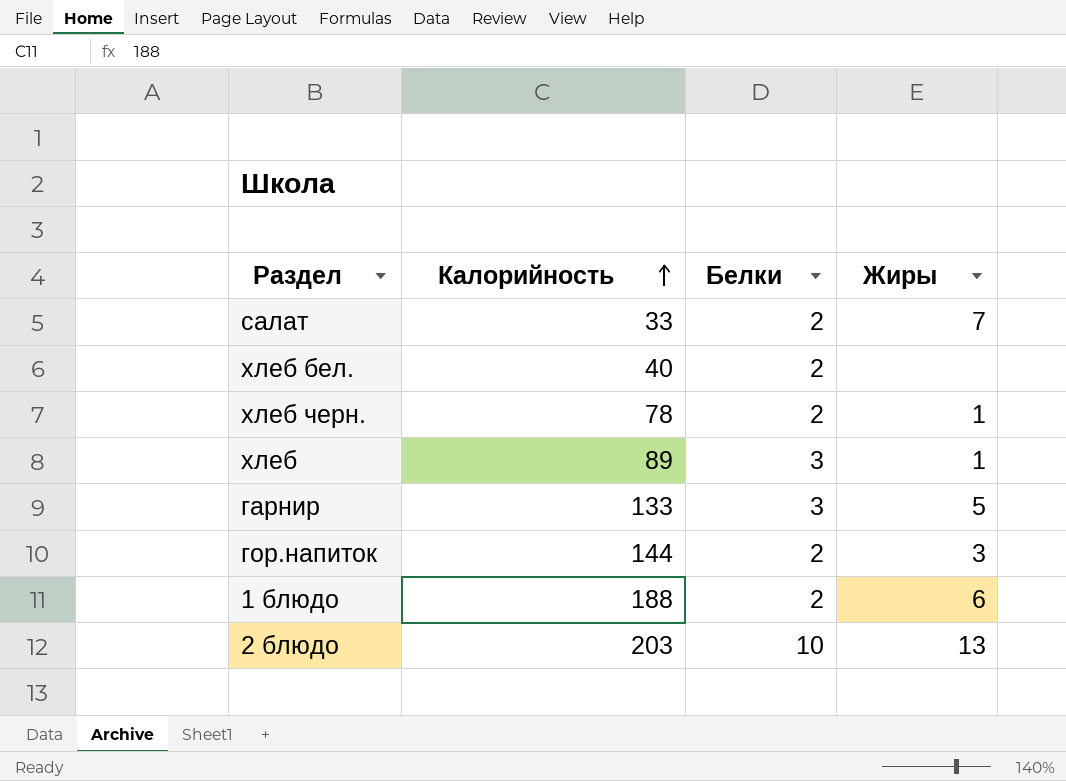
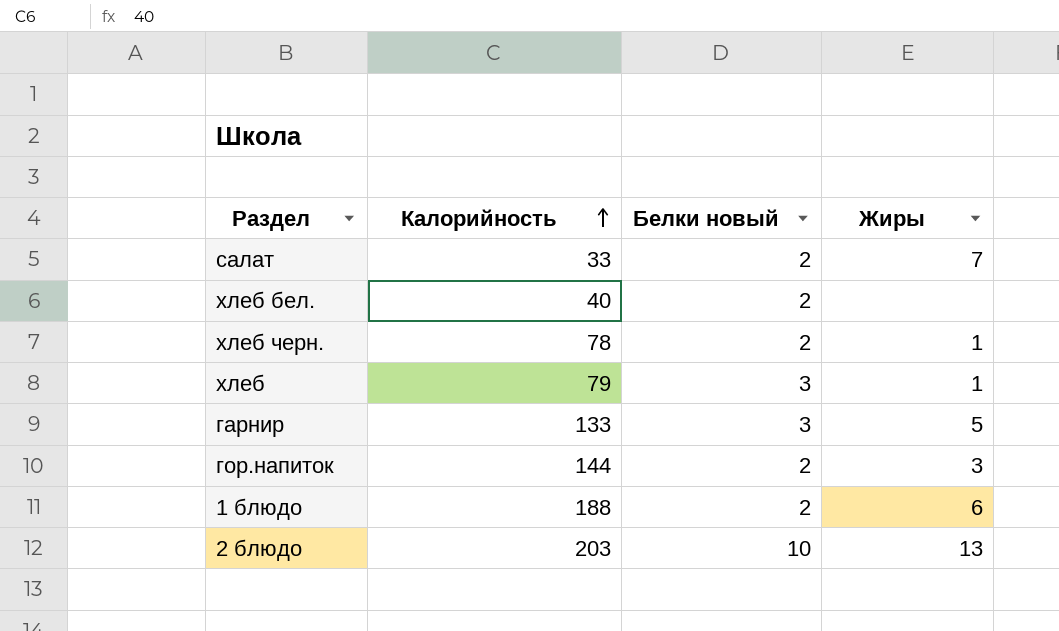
column name: Белки -> Белки новый
хлеб | Калорийность: 89 -> 79

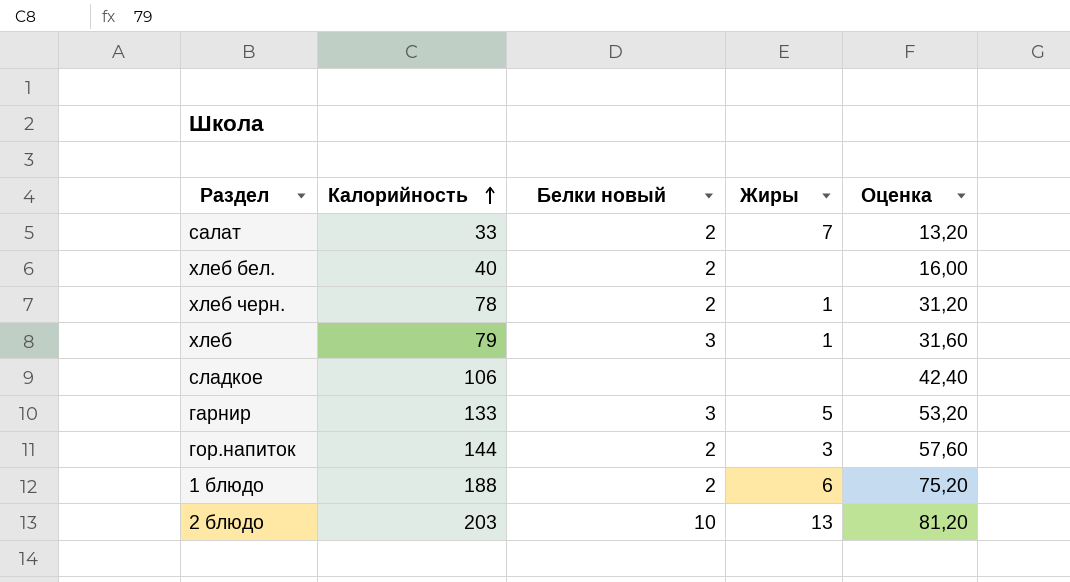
column Оценка | formula: none -> [Калорийность] * 0,4
row сладкое: none -> 106 | none | none | 42,40

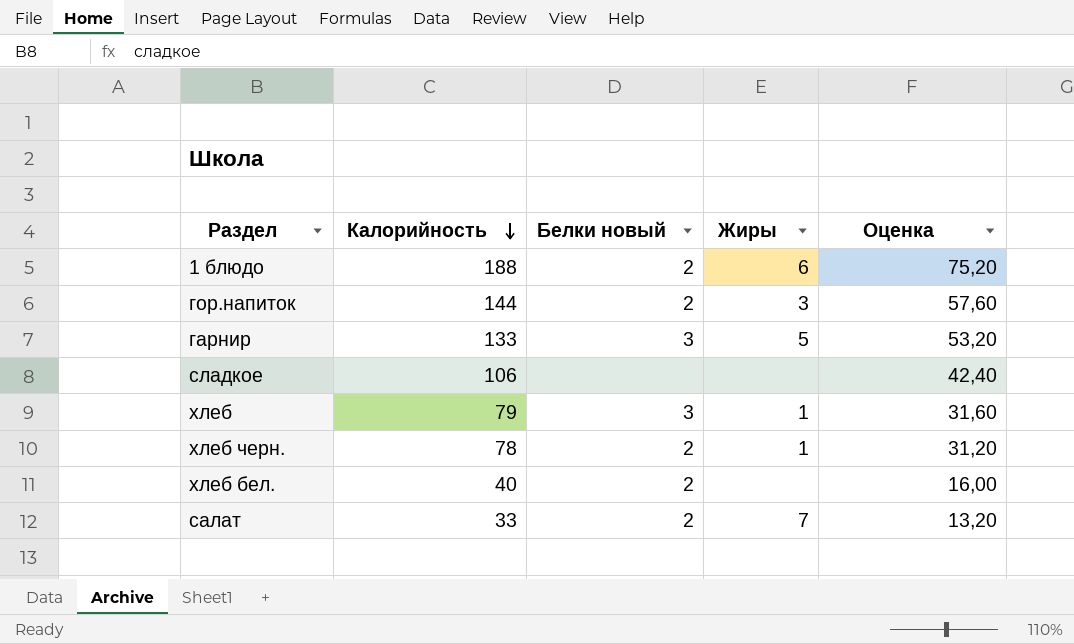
row order: Калорийность ascending -> Калорийность descending
row 2 блюдо: 203 | 10 | 13 | 81,20 -> none

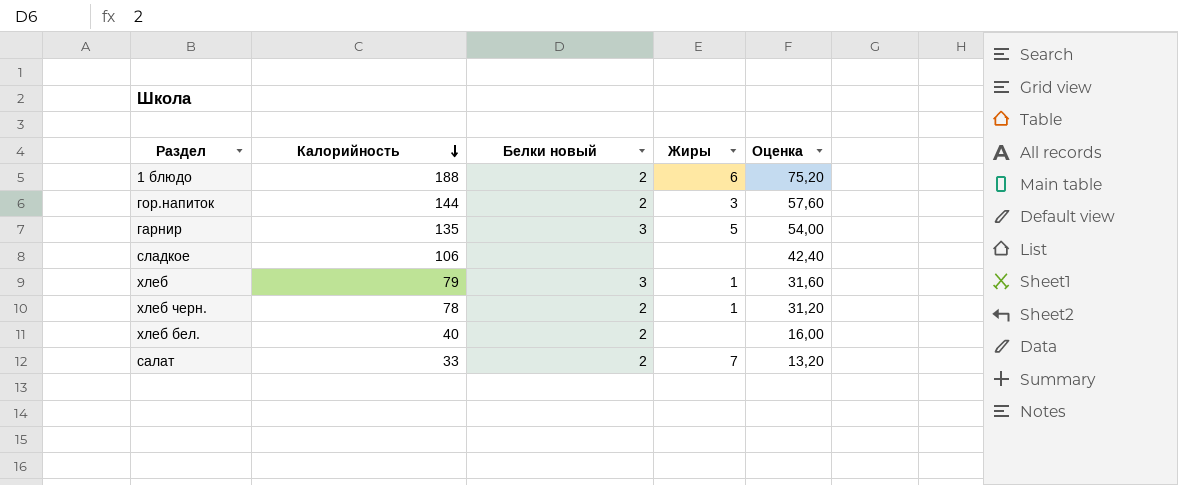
гарнир | Калорийность: 133 -> 135
гарнир | Оценка: 53,20 -> 54,00

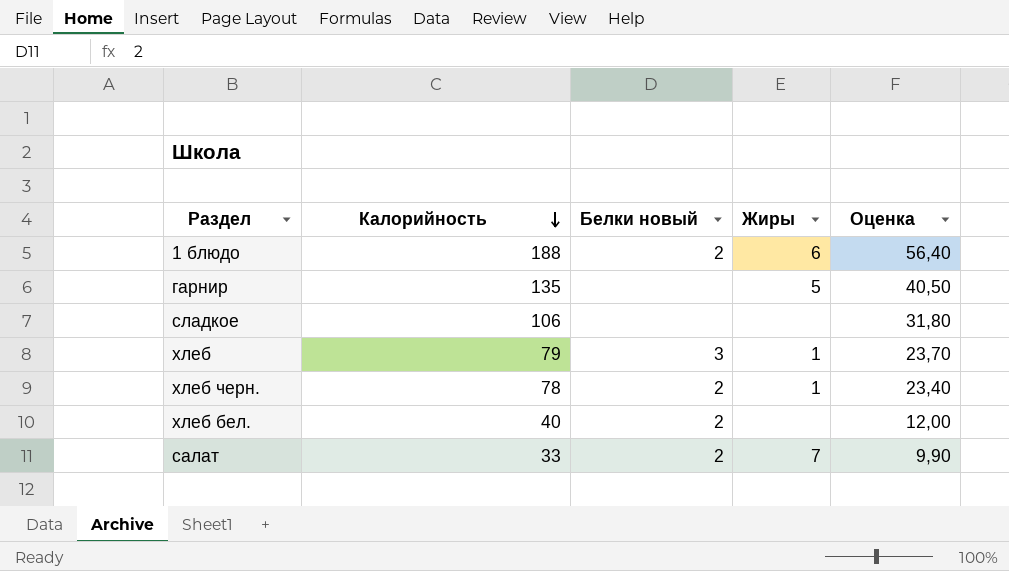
column Оценка | formula: [Калорийность] * 0,4 -> [Калорийность] * 0,3
row гор.напиток: 144 | 2 | 3 | 57,60 -> none
гарнир | Белки новый: 3 -> none

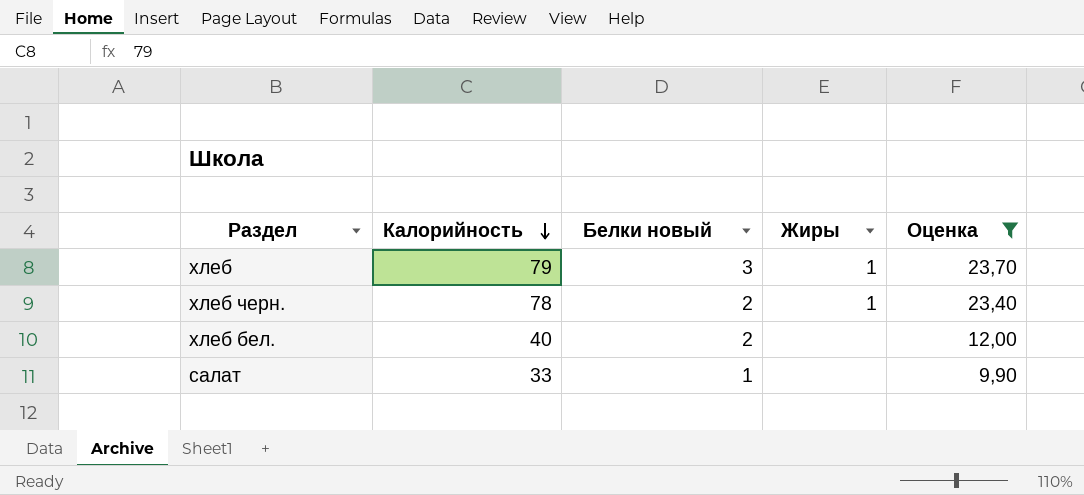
filter: none -> Оценка <= 23,70
салат | Белки новый: 2 -> 1
салат | Жиры: 7 -> none

